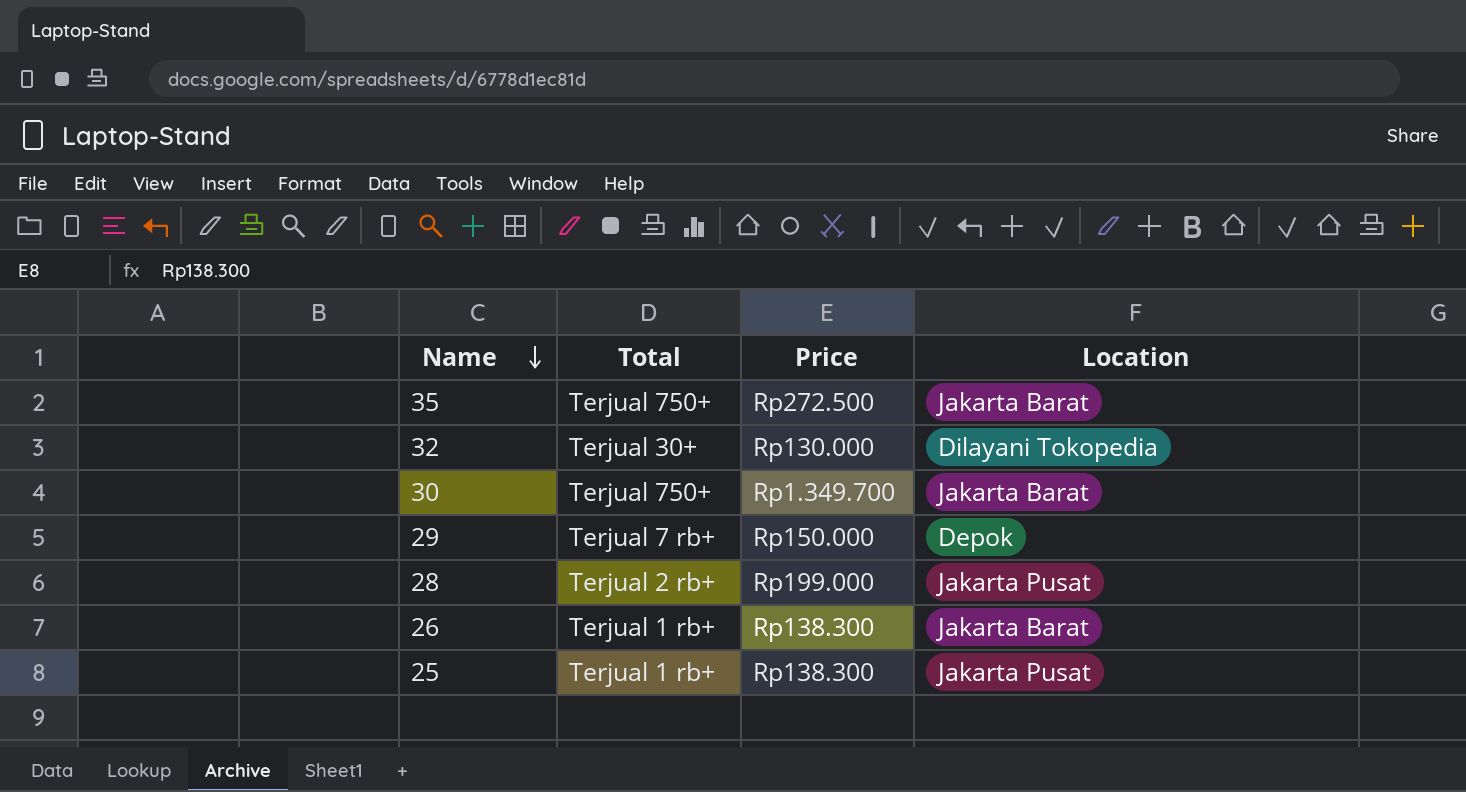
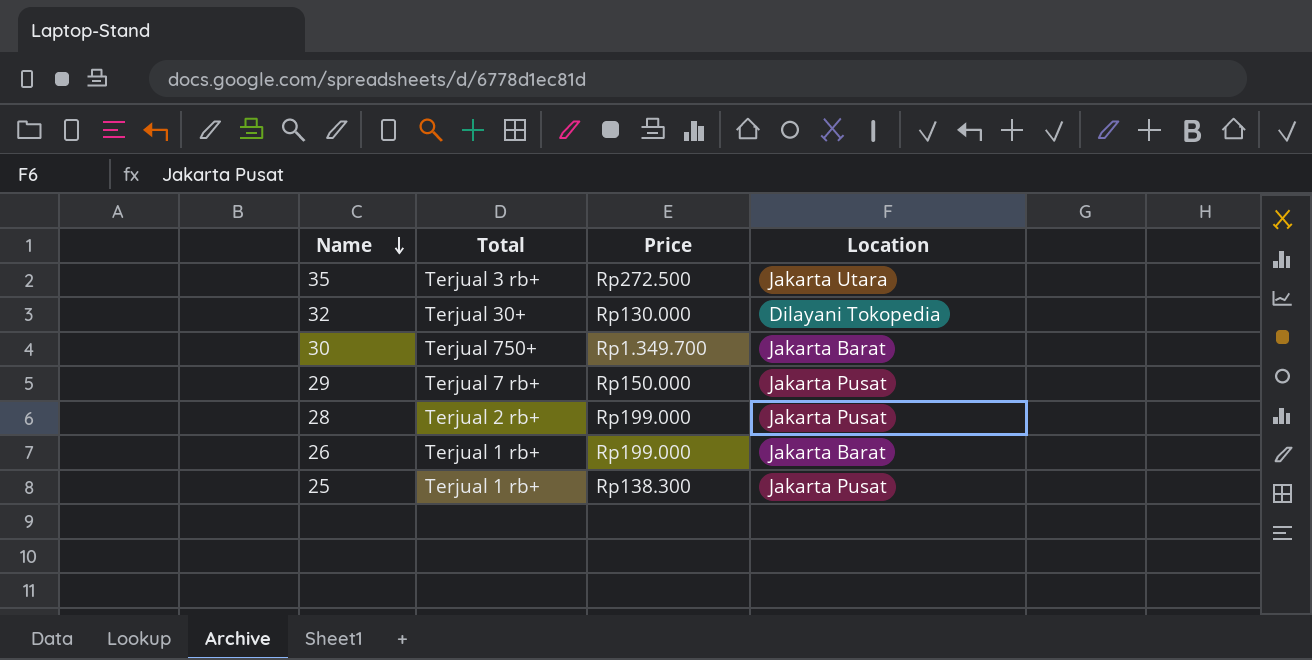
35 | Total: Terjual 750+ -> Terjual 3 rb+
35 | Location: Jakarta Barat -> Jakarta Utara
29 | Location: Depok -> Jakarta Pusat
26 | Price: Rp138.300 -> Rp199.000

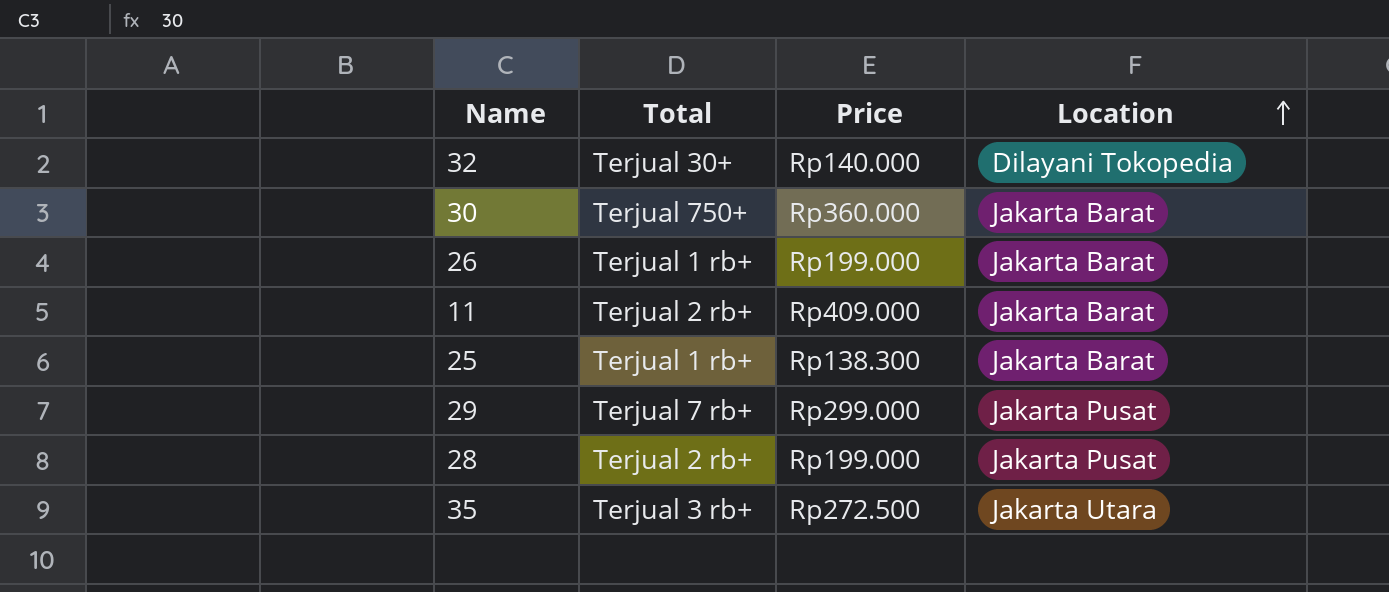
row order: Name descending -> Location ascending
32 | Price: Rp130.000 -> Rp140.000
30 | Price: Rp1.349.700 -> Rp360.000
row 11: none -> Terjual 2 rb+ | Rp409.000 | Jakarta Barat
25 | Location: Jakarta Pusat -> Jakarta Barat
29 | Price: Rp150.000 -> Rp299.000

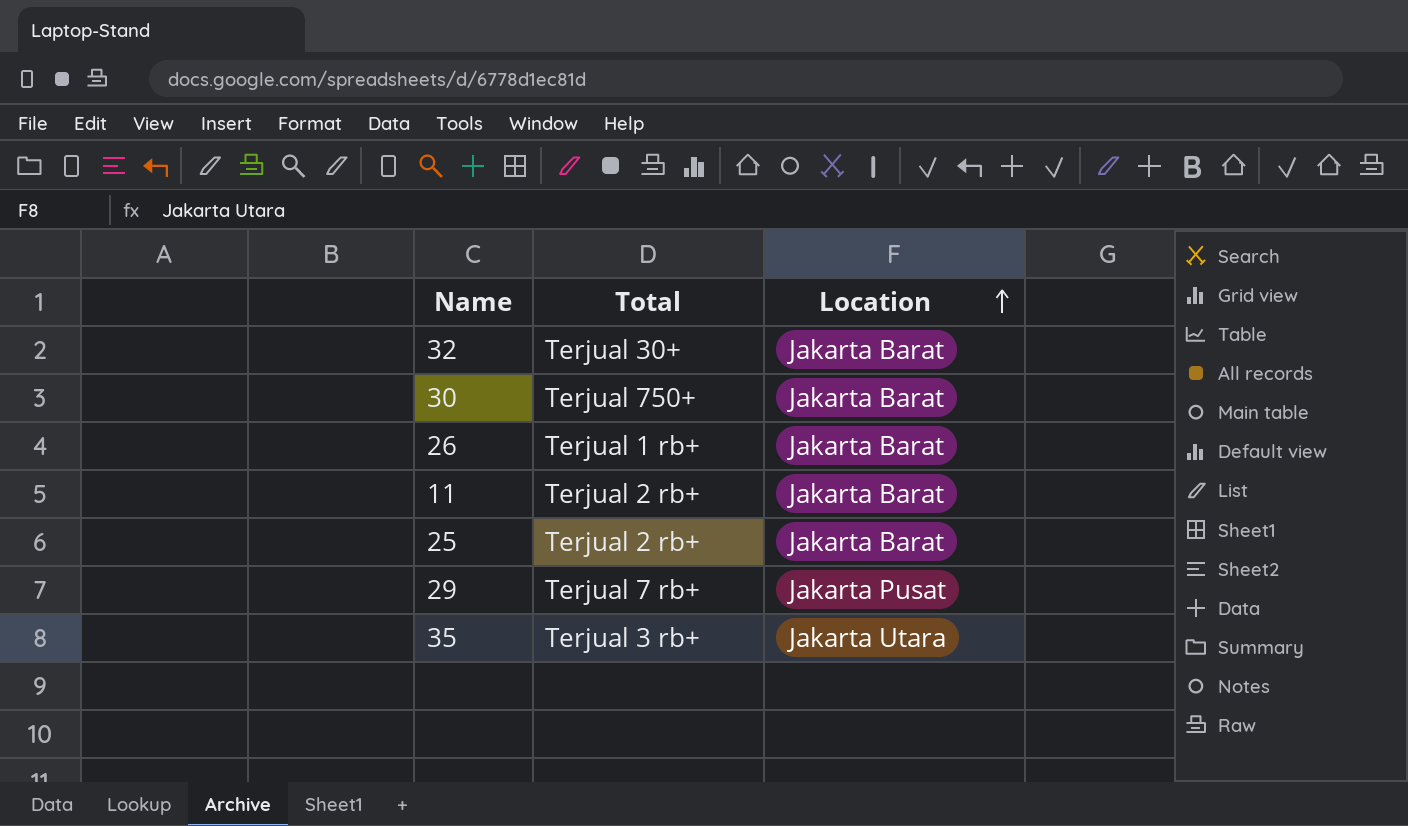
column Price | position: 3 -> none
row 28: Terjual 2 rb+ | Rp199.000 | Jakarta Pusat -> none
32 | Location: Dilayani Tokopedia -> Jakarta Barat
25 | Total: Terjual 1 rb+ -> Terjual 2 rb+

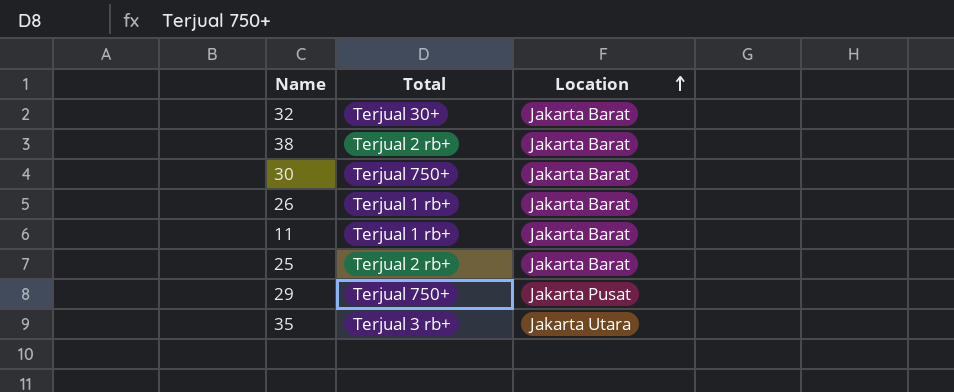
row 38: none -> Terjual 2 rb+ | Jakarta Barat
11 | Total: Terjual 2 rb+ -> Terjual 1 rb+
29 | Total: Terjual 7 rb+ -> Terjual 750+

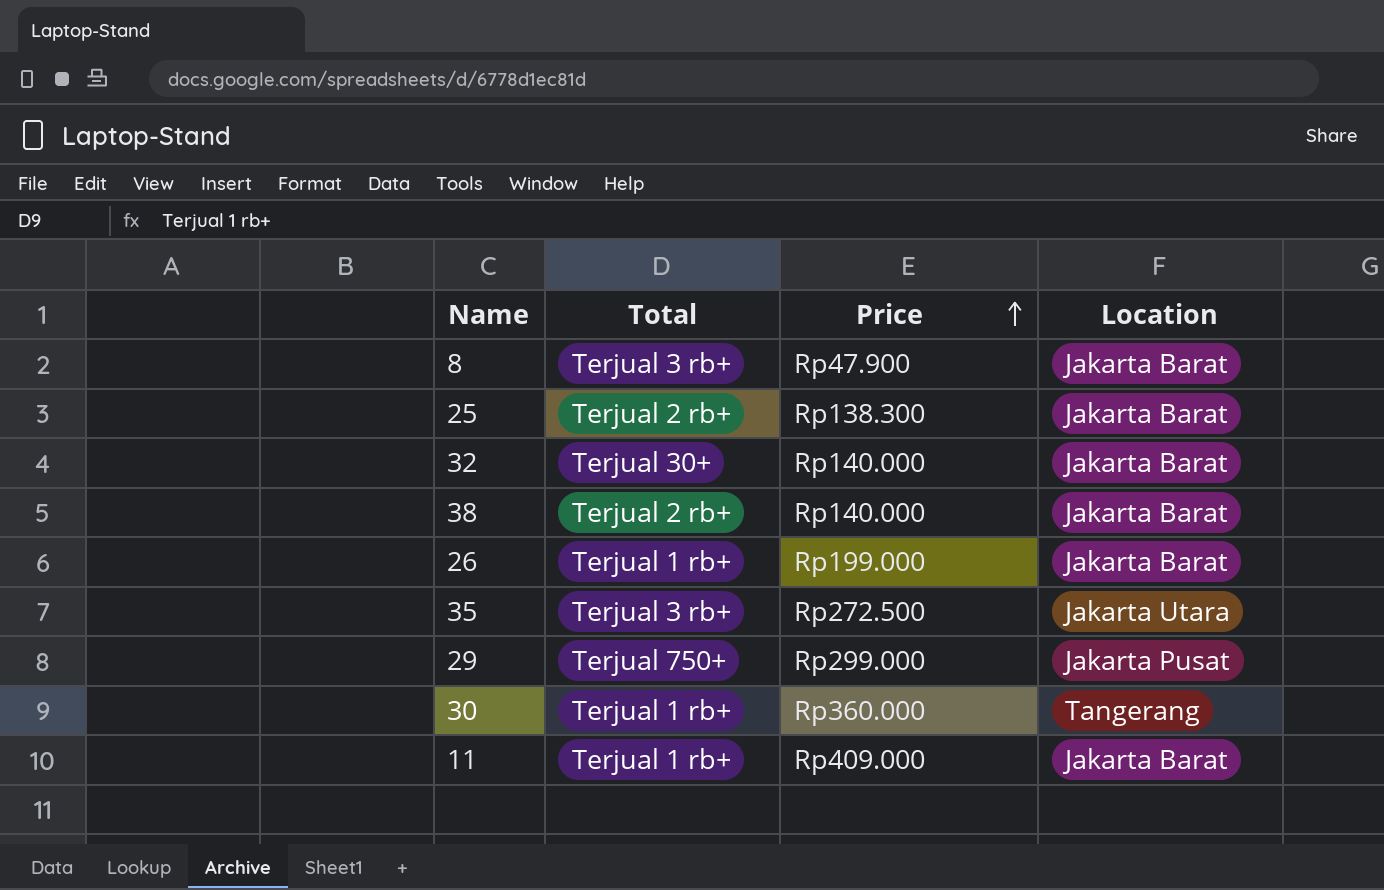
row order: Location ascending -> Price ascending
column Price | position: none -> 3
row 8: none -> Terjual 3 rb+ | Rp47.900 | Jakarta Barat
30 | Total: Terjual 750+ -> Terjual 1 rb+
30 | Location: Jakarta Barat -> Tangerang

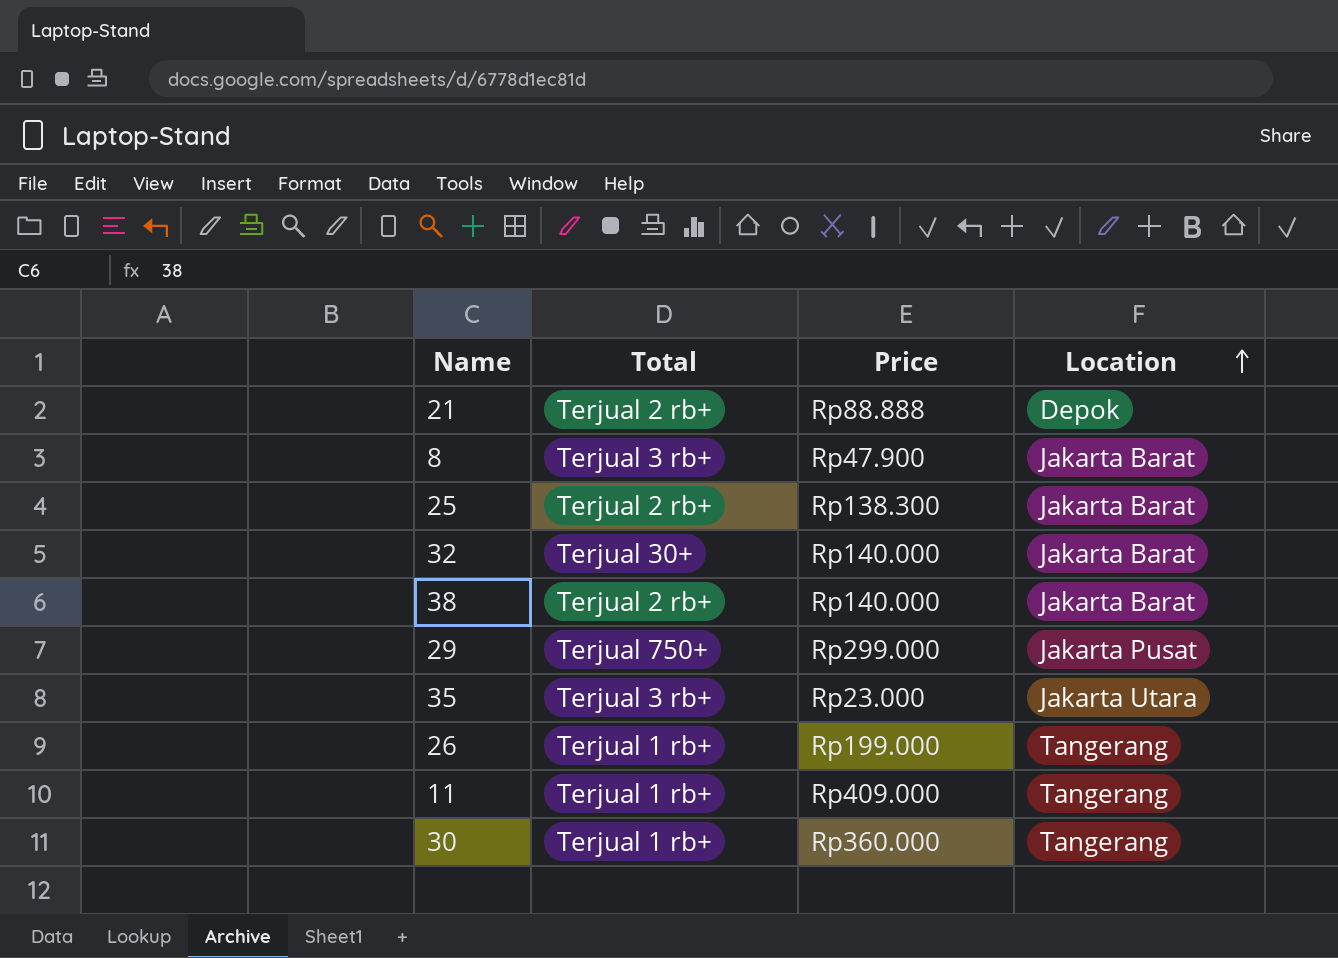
row order: Price ascending -> Location ascending
row 21: none -> Terjual 2 rb+ | Rp88.888 | Depok
35 | Price: Rp272.500 -> Rp23.000
26 | Location: Jakarta Barat -> Tangerang
11 | Location: Jakarta Barat -> Tangerang

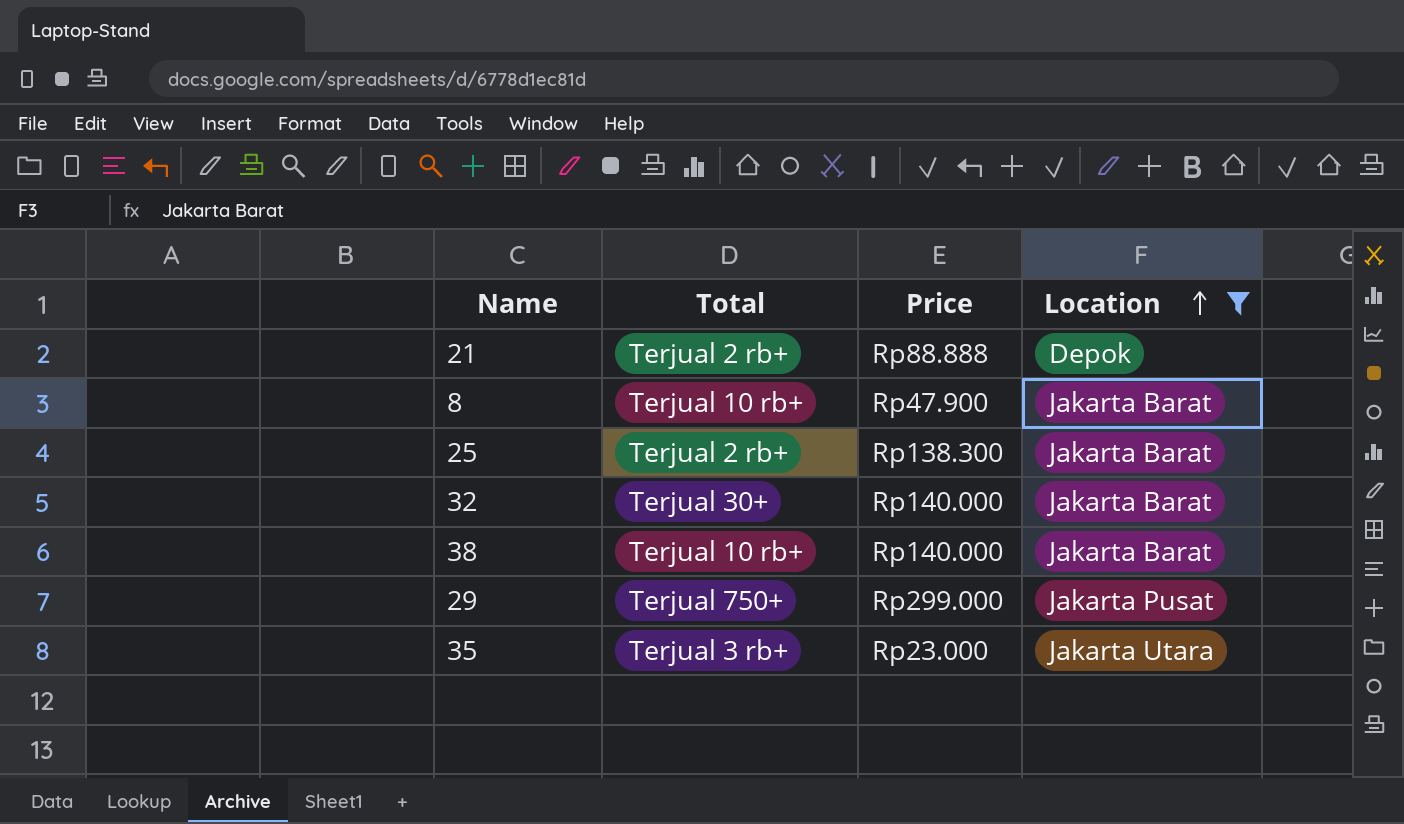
filter: none -> Location != Tangerang
8 | Total: Terjual 3 rb+ -> Terjual 10 rb+
38 | Total: Terjual 2 rb+ -> Terjual 10 rb+

